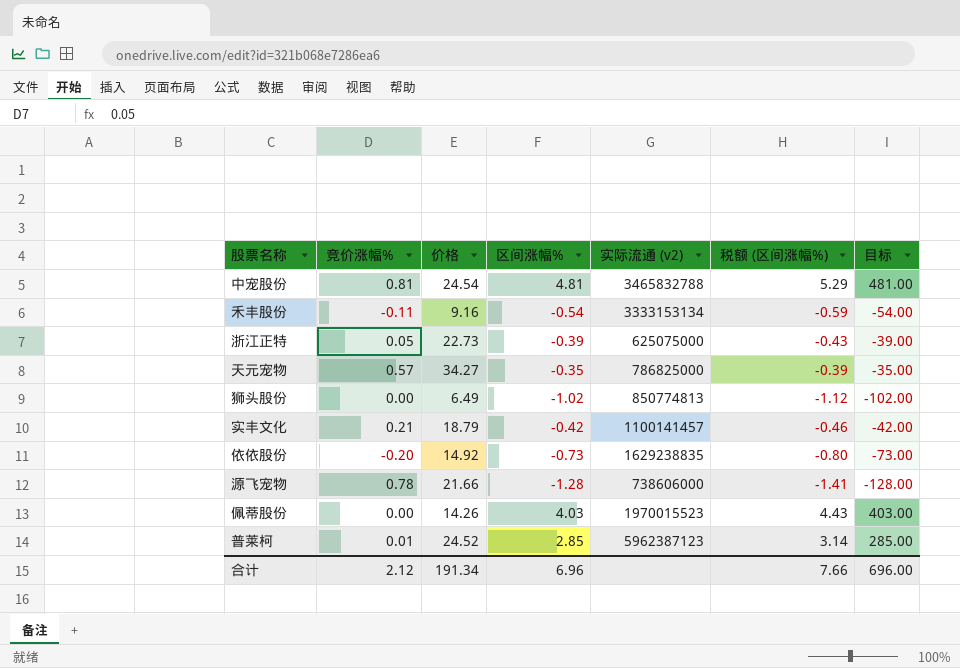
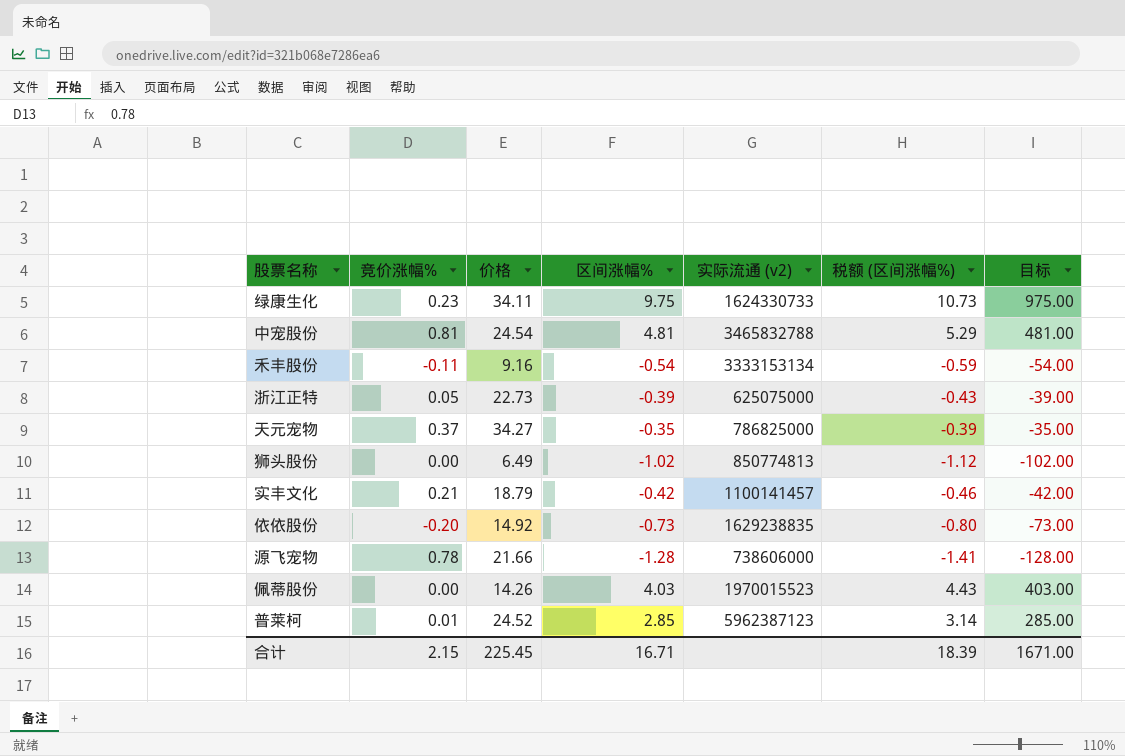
row 绿康生化: none -> 0.23 | 34.11 | 9.75 | 1624330733 | 10.73 | 975.00
天元宠物 | 竞价涨幅%: 0.57 -> 0.37
合计 | 竞价涨幅%: 2.12 -> 2.15
合计 | 价格: 191.34 -> 225.45
合计 | 区间涨幅%: 6.96 -> 16.71
合计 | 税额 (区间涨幅%): 7.66 -> 18.39
合计 | 目标: 696.00 -> 1671.00

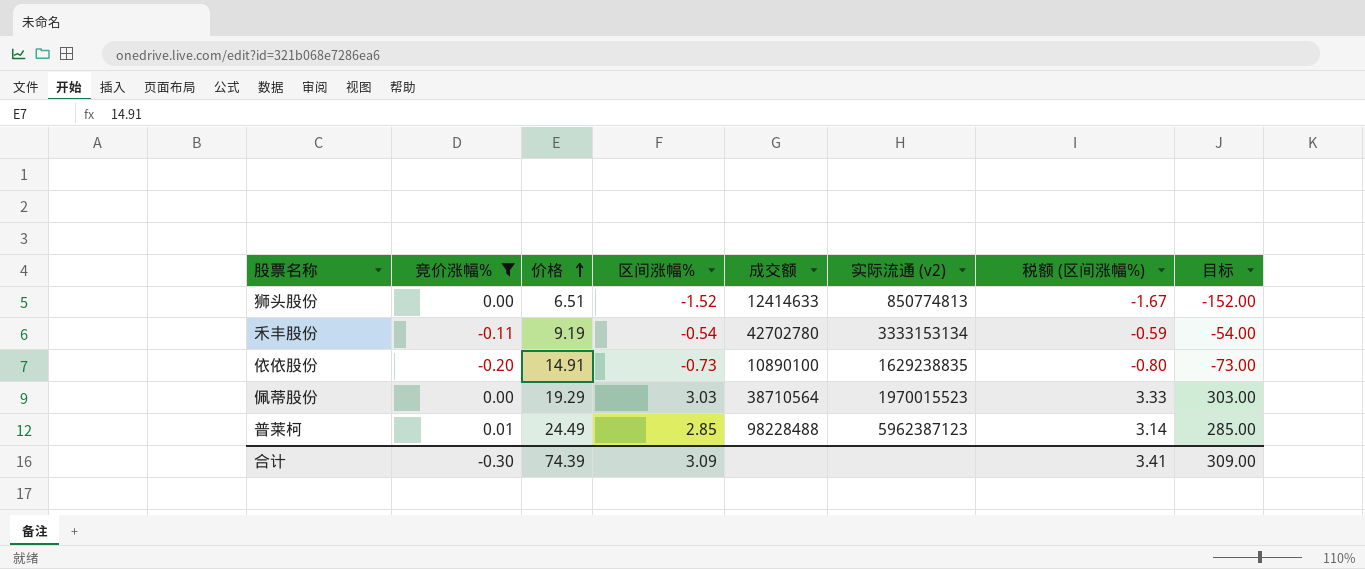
filter: none -> 竞价涨幅% <= 0.01
row order: none -> 价格 ascending
column 成交额 | position: none -> 5
狮头股份 | 价格: 6.49 -> 6.51
狮头股份 | 区间涨幅%: -1.02 -> -1.52
狮头股份 | 税额 (区间涨幅%): -1.12 -> -1.67
狮头股份 | 目标: -102.00 -> -152.00
禾丰股份 | 价格: 9.16 -> 9.19
依依股份 | 价格: 14.92 -> 14.91
佩蒂股份 | 价格: 14.26 -> 19.29
佩蒂股份 | 区间涨幅%: 4.03 -> 3.03
佩蒂股份 | 税额 (区间涨幅%): 4.43 -> 3.33
佩蒂股份 | 目标: 403.00 -> 303.00
普莱柯 | 价格: 24.52 -> 24.49
合计 | 竞价涨幅%: 2.15 -> -0.30
合计 | 价格: 225.45 -> 74.39
合计 | 区间涨幅%: 16.71 -> 3.09
合计 | 税额 (区间涨幅%): 18.39 -> 3.41
合计 | 目标: 1671.00 -> 309.00

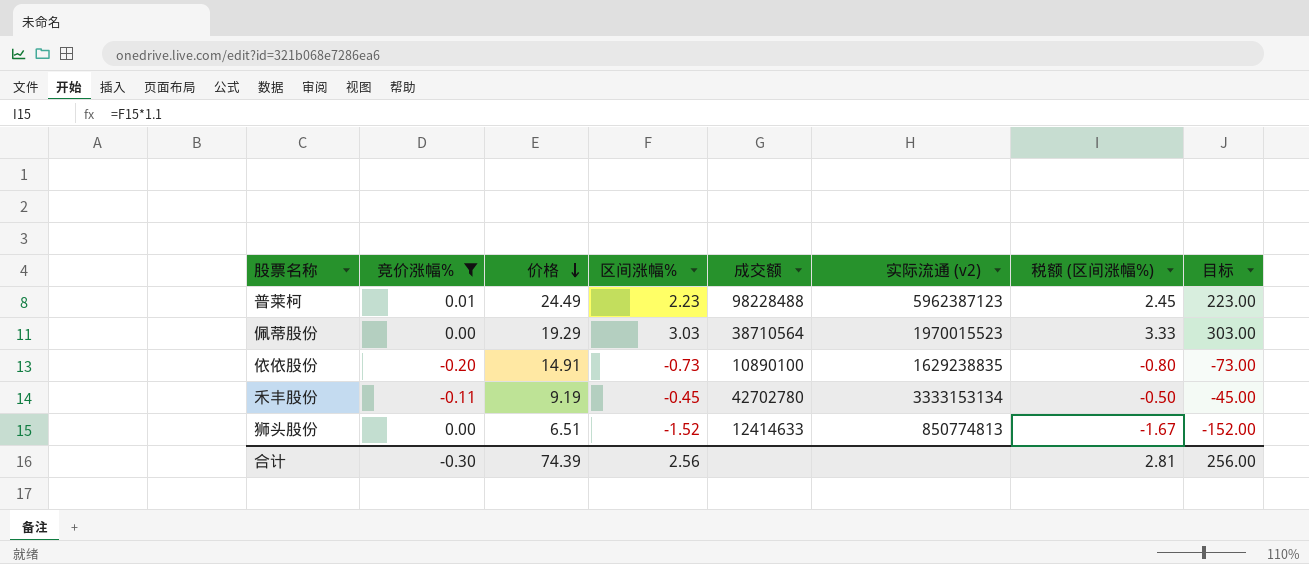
row order: 价格 ascending -> 价格 descending
普莱柯 | 区间涨幅%: 2.85 -> 2.23
普莱柯 | 税额 (区间涨幅%): 3.14 -> 2.45
普莱柯 | 目标: 285.00 -> 223.00
禾丰股份 | 区间涨幅%: -0.54 -> -0.45
禾丰股份 | 税额 (区间涨幅%): -0.59 -> -0.50
禾丰股份 | 目标: -54.00 -> -45.00
合计 | 区间涨幅%: 3.09 -> 2.56
合计 | 税额 (区间涨幅%): 3.41 -> 2.81
合计 | 目标: 309.00 -> 256.00

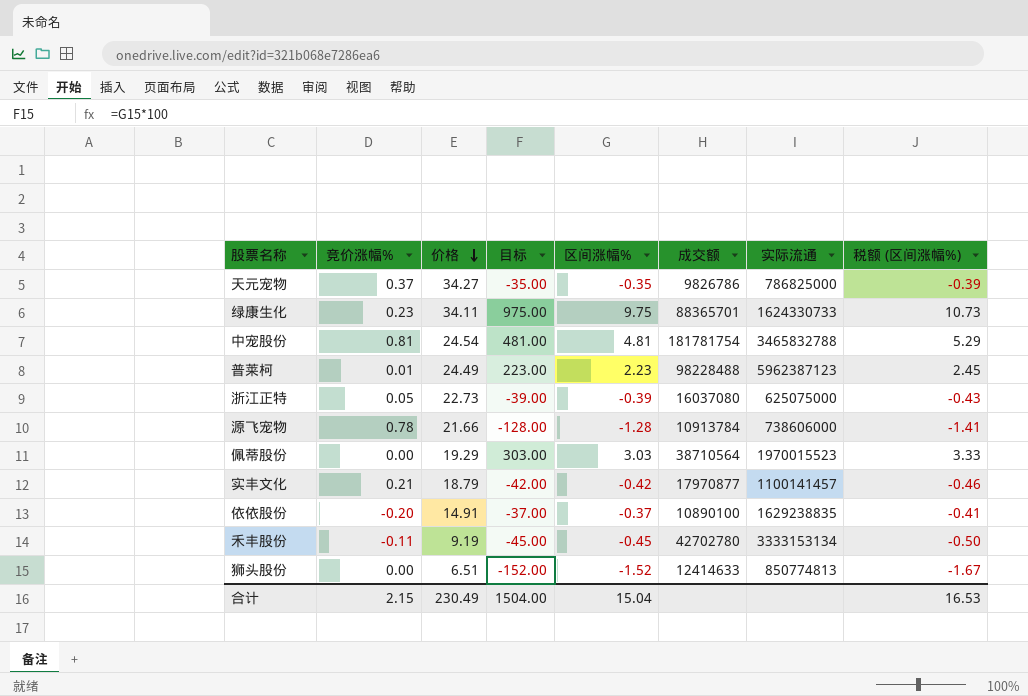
filter: 竞价涨幅% <= 0.01 -> none
column 目标 | position: 8 -> 4
column name: 实际流通 (v2) -> 实际流通
依依股份 | 目标: -73.00 -> -37.00
依依股份 | 区间涨幅%: -0.73 -> -0.37
依依股份 | 税额 (区间涨幅%): -0.80 -> -0.41
合计 | 竞价涨幅%: -0.30 -> 2.15
合计 | 价格: 74.39 -> 230.49
合计 | 目标: 256.00 -> 1504.00
合计 | 区间涨幅%: 2.56 -> 15.04
合计 | 税额 (区间涨幅%): 2.81 -> 16.53

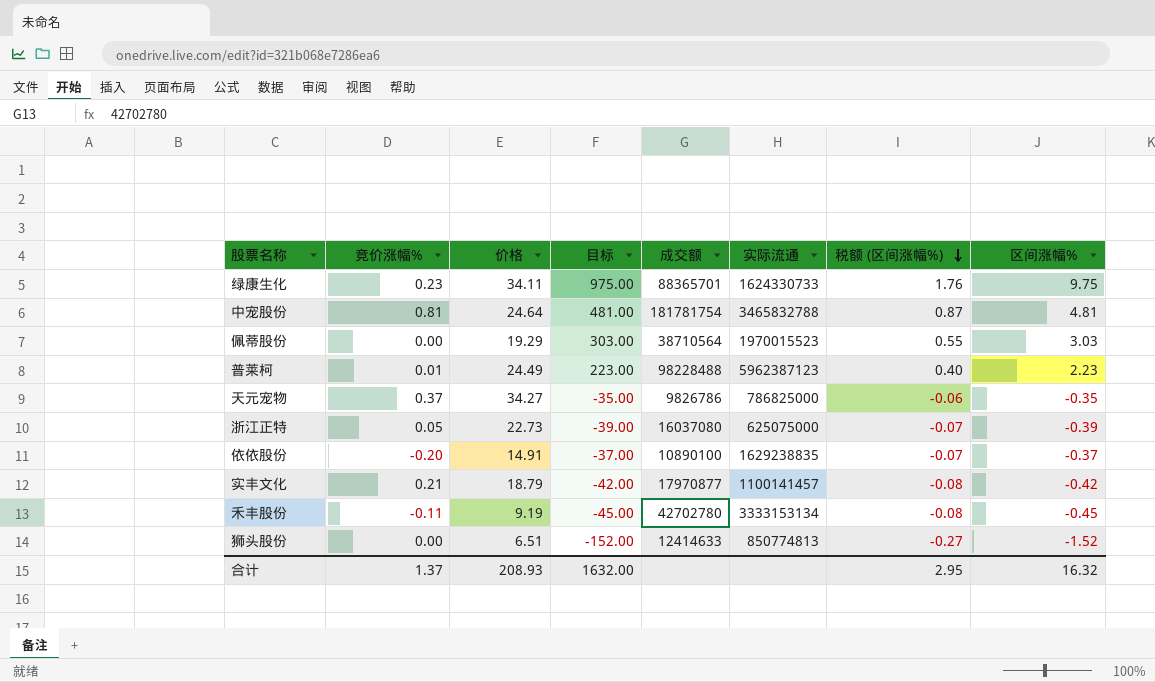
row order: 价格 descending -> 税额 (区间涨幅%) descending
column 税额 (区间涨幅%) | formula: [区间涨幅%] * 1.1 -> [区间涨幅%] * 0.18
column 区间涨幅% | position: 5 -> 8
row 源飞宠物: 0.78 | 21.66 | -128.00 | -1.28 | 10913784 | 738606000 | -1.41 -> none
中宠股份 | 价格: 24.54 -> 24.64
合计 | 竞价涨幅%: 2.15 -> 1.37
合计 | 价格: 230.49 -> 208.93
合计 | 目标: 1504.00 -> 1632.00
合计 | 税额 (区间涨幅%): 16.53 -> 2.95
合计 | 区间涨幅%: 15.04 -> 16.32

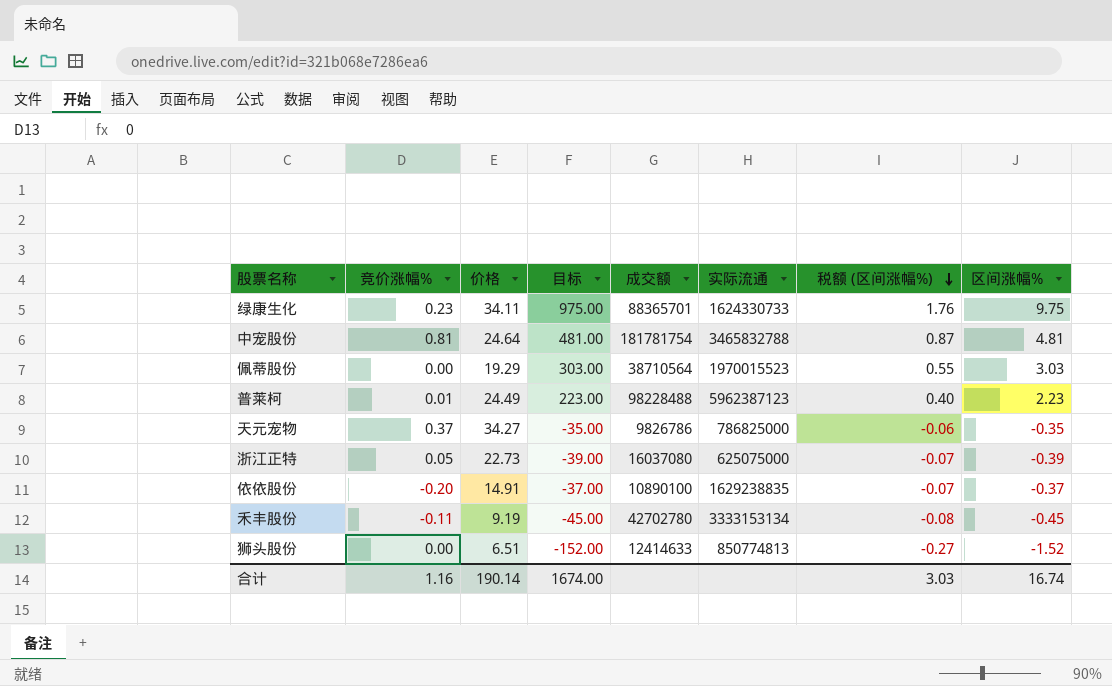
row 实丰文化: 0.21 | 18.79 | -42.00 | 17970877 | 1100141457 | -0.08 | -0.42 -> none
合计 | 竞价涨幅%: 1.37 -> 1.16
合计 | 价格: 208.93 -> 190.14
合计 | 目标: 1632.00 -> 1674.00
合计 | 税额 (区间涨幅%): 2.95 -> 3.03
合计 | 区间涨幅%: 16.32 -> 16.74

